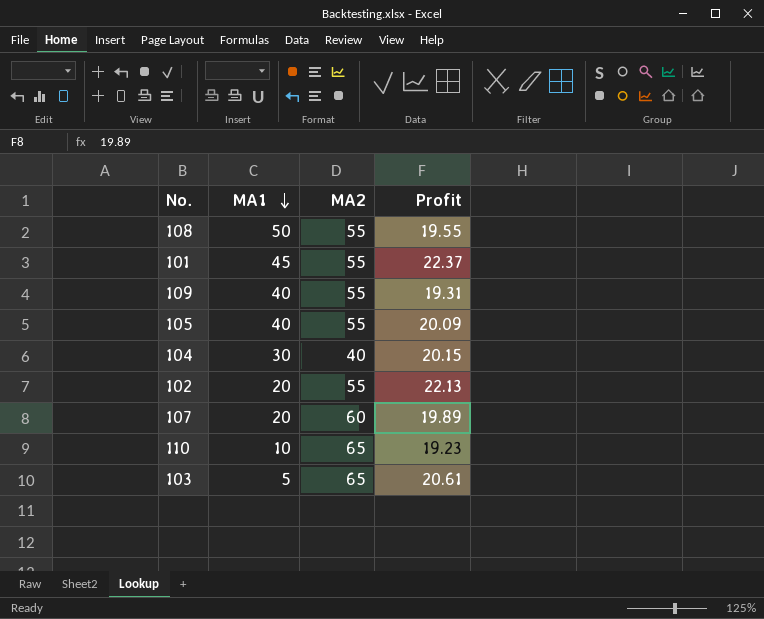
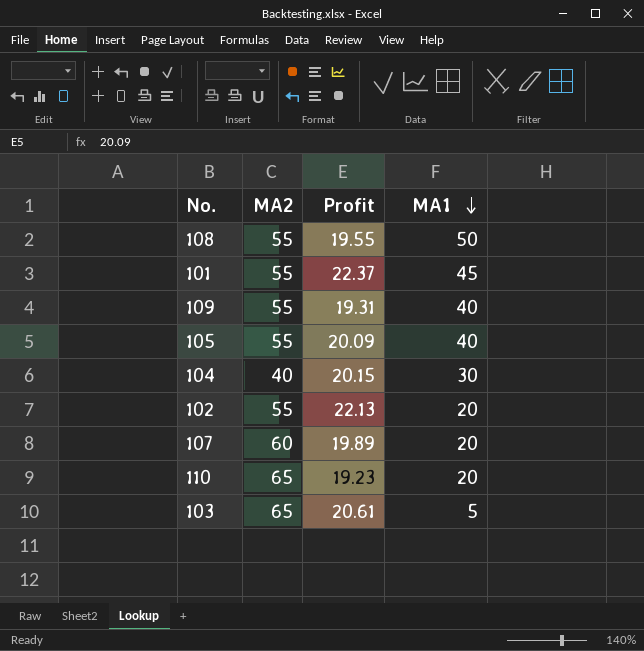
column MA1 | position: 2 -> 4
110 | MA1: 10 -> 20

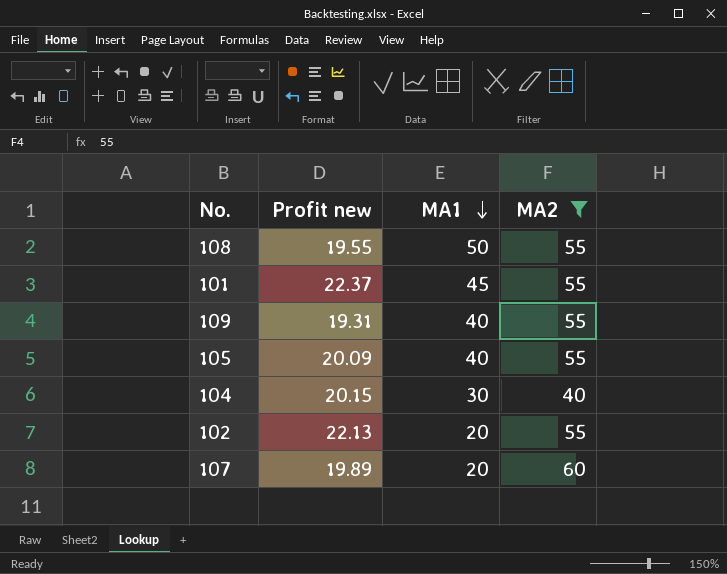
filter: none -> MA2 != 65
column name: Profit -> Profit new
column MA2 | position: 2 -> 4

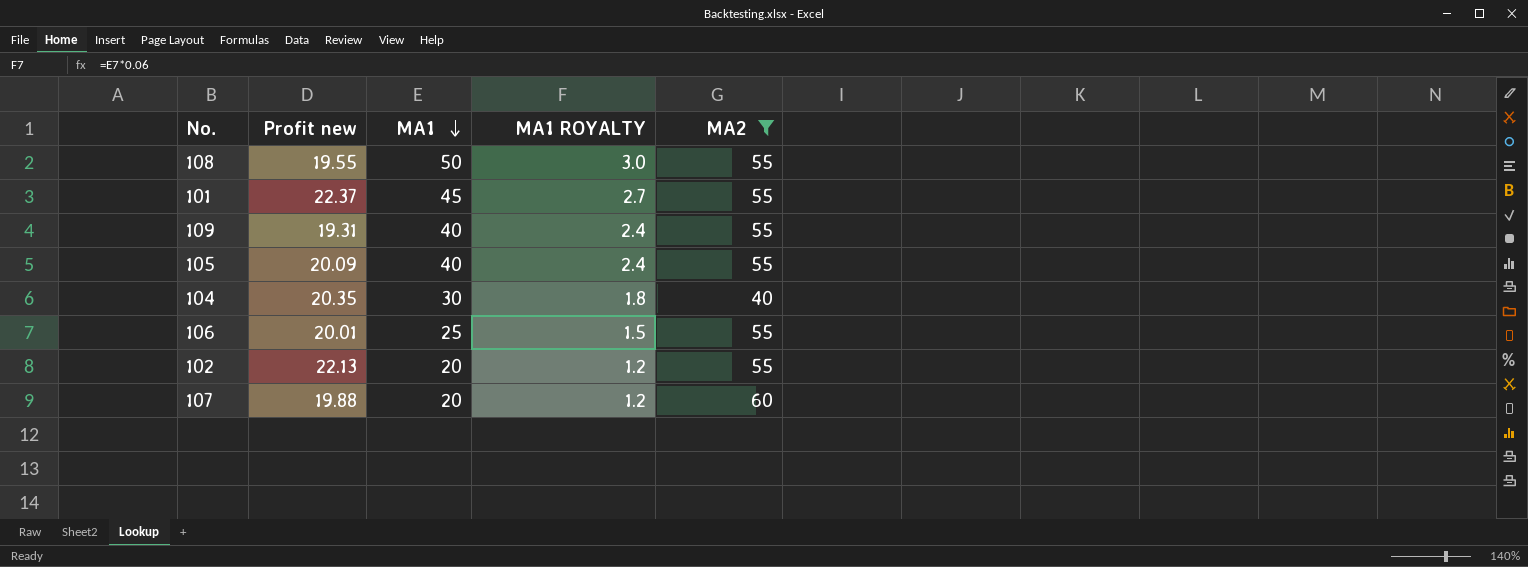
column MA1 ROYALTY | formula: none -> [MA1] * 0.06
104 | Profit new: 20.15 -> 20.35
row 106: none -> 20.01 | 25 | 1.5 | 55
107 | Profit new: 19.89 -> 19.88

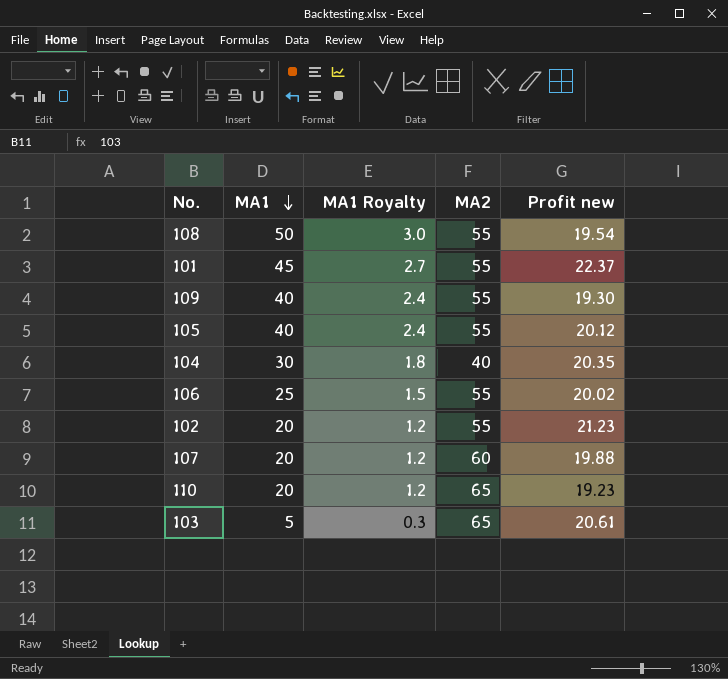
filter: MA2 != 65 -> none
column name: MA1 ROYALTY -> MA1 Royalty
column Profit new | position: 2 -> 5
108 | Profit new: 19.55 -> 19.54
109 | Profit new: 19.31 -> 19.30
105 | Profit new: 20.09 -> 20.12
106 | Profit new: 20.01 -> 20.02
102 | Profit new: 22.13 -> 21.23

